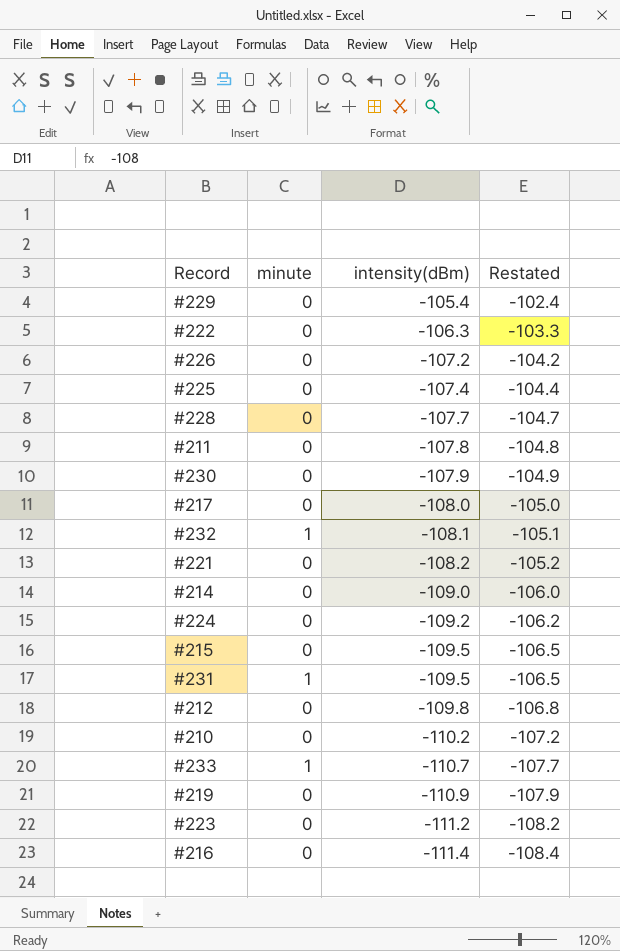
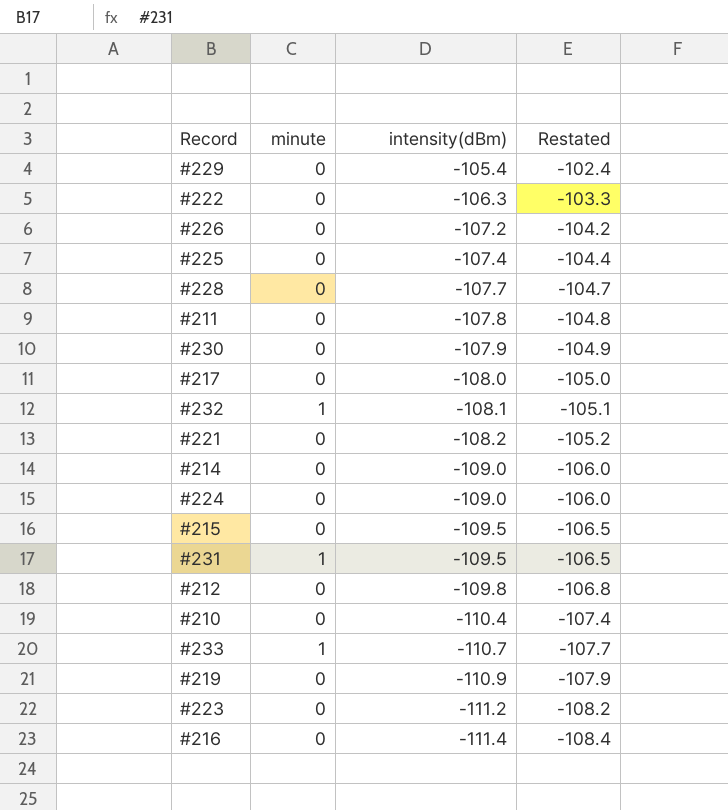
#224 | intensity(dBm): -109.2 -> -109.0
#224 | Restated: -106.2 -> -106.0
#210 | intensity(dBm): -110.2 -> -110.4
#210 | Restated: -107.2 -> -107.4

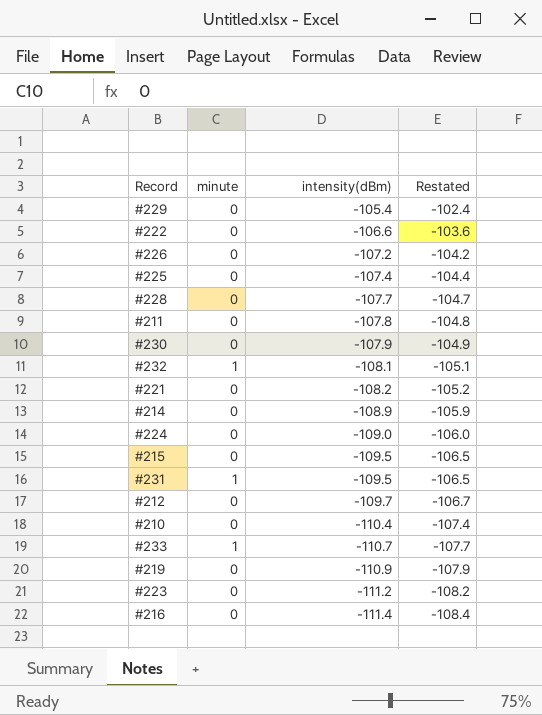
row #217: 0 | -108.0 | -105.0 -> none
#222 | intensity(dBm): -106.3 -> -106.6
#222 | Restated: -103.3 -> -103.6
#214 | intensity(dBm): -109.0 -> -108.9
#214 | Restated: -106.0 -> -105.9
#212 | intensity(dBm): -109.8 -> -109.7
#212 | Restated: -106.8 -> -106.7

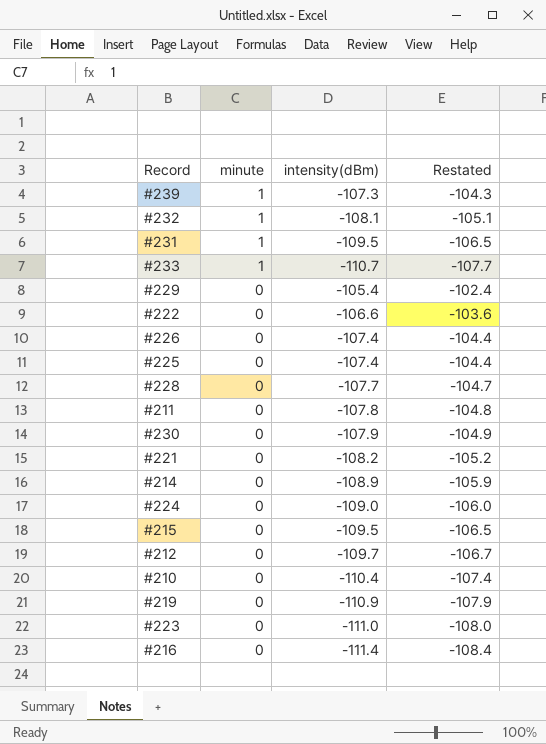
row order: intensity(dBm) descending -> minute descending
row #239: none -> 1 | -107.3 | -104.3
#226 | intensity(dBm): -107.2 -> -107.4
#226 | Restated: -104.2 -> -104.4
#223 | intensity(dBm): -111.2 -> -111.0
#223 | Restated: -108.2 -> -108.0

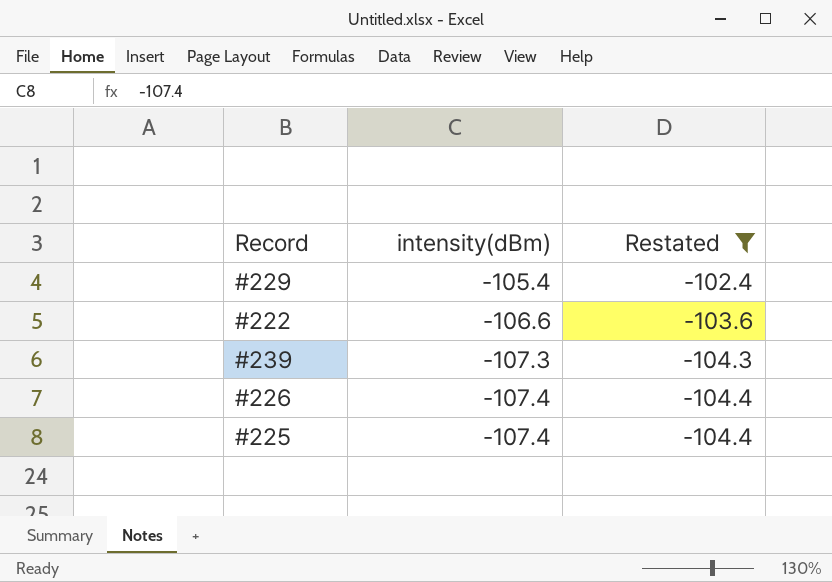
filter: none -> Restated >= -104.4
row order: minute descending -> intensity(dBm) descending
column minute | position: 2 -> none

